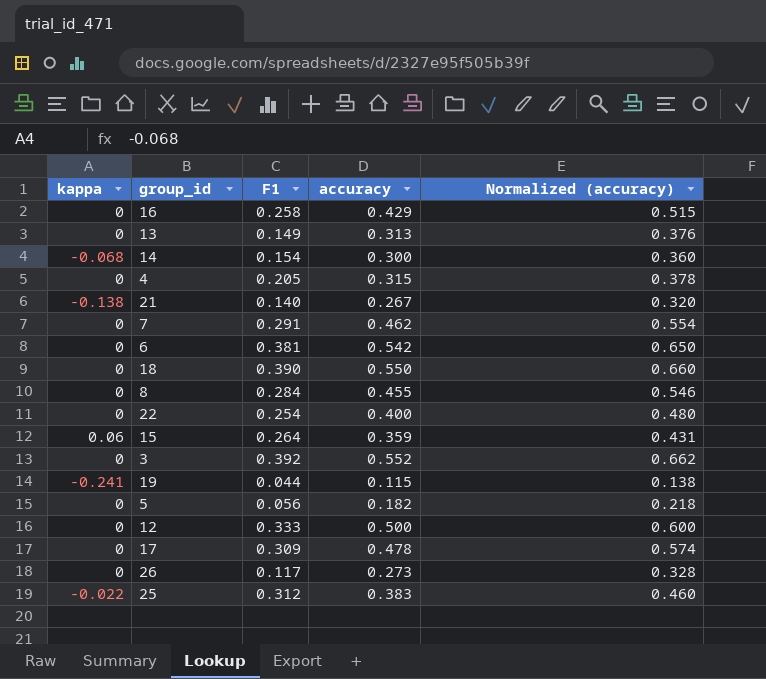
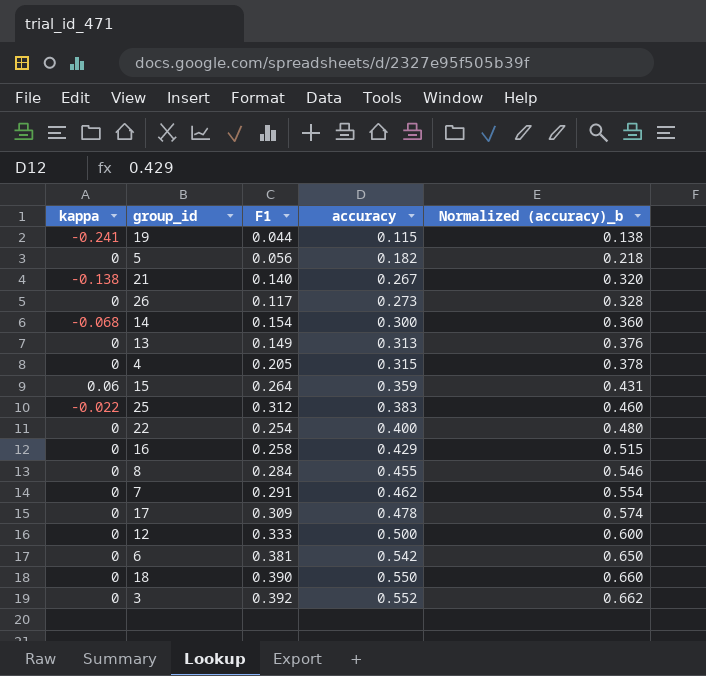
row order: none -> accuracy ascending
column name: Normalized (accuracy) -> Normalized (accuracy)_b

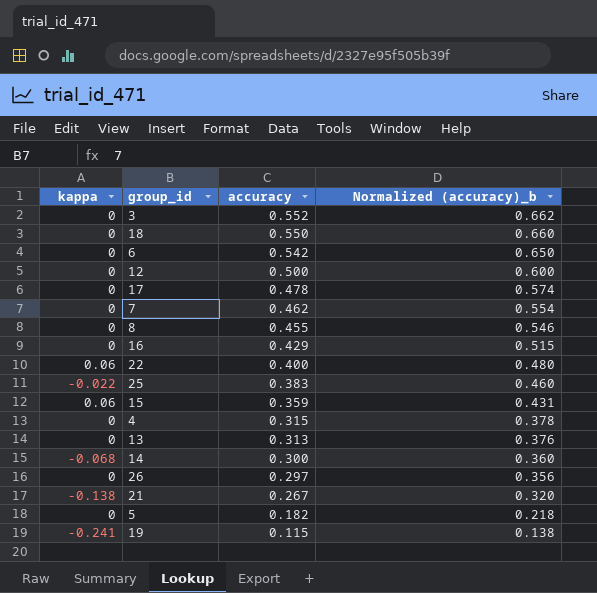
row order: accuracy ascending -> accuracy descending
column F1 | position: 3 -> none
22 | kappa: 0 -> 0.06
26 | accuracy: 0.273 -> 0.297
26 | Normalized (accuracy)_b: 0.328 -> 0.356

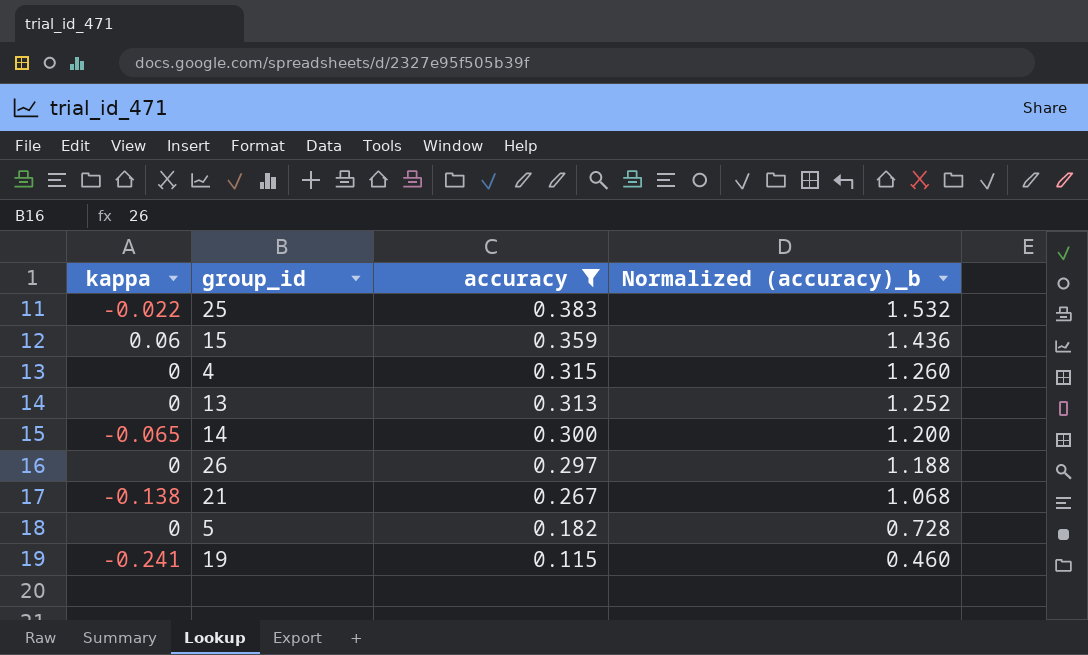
filter: none -> accuracy <= 0.383
column Normalized (accuracy)_b | formula: [accuracy] * 1.2 -> [accuracy] * 4
14 | kappa: -0.068 -> -0.065

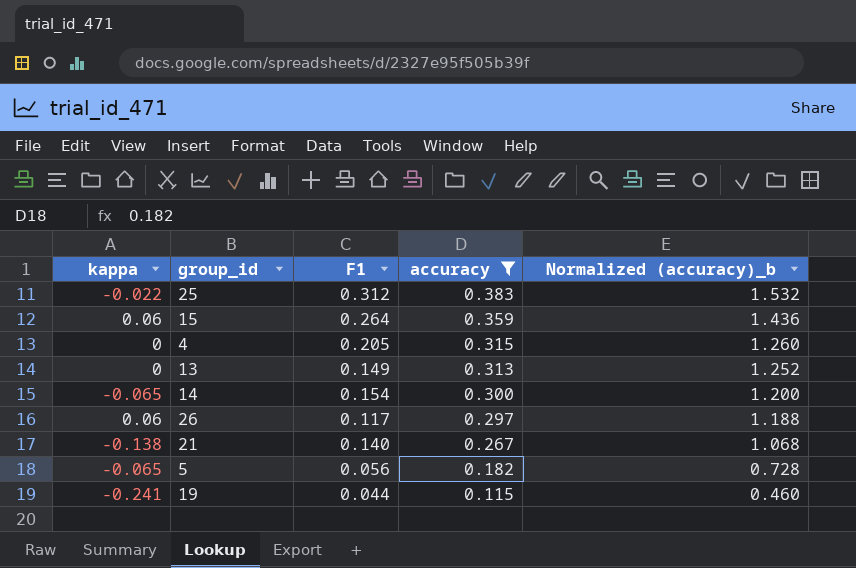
column F1 | position: none -> 3
26 | kappa: 0 -> 0.06
5 | kappa: 0 -> -0.065

